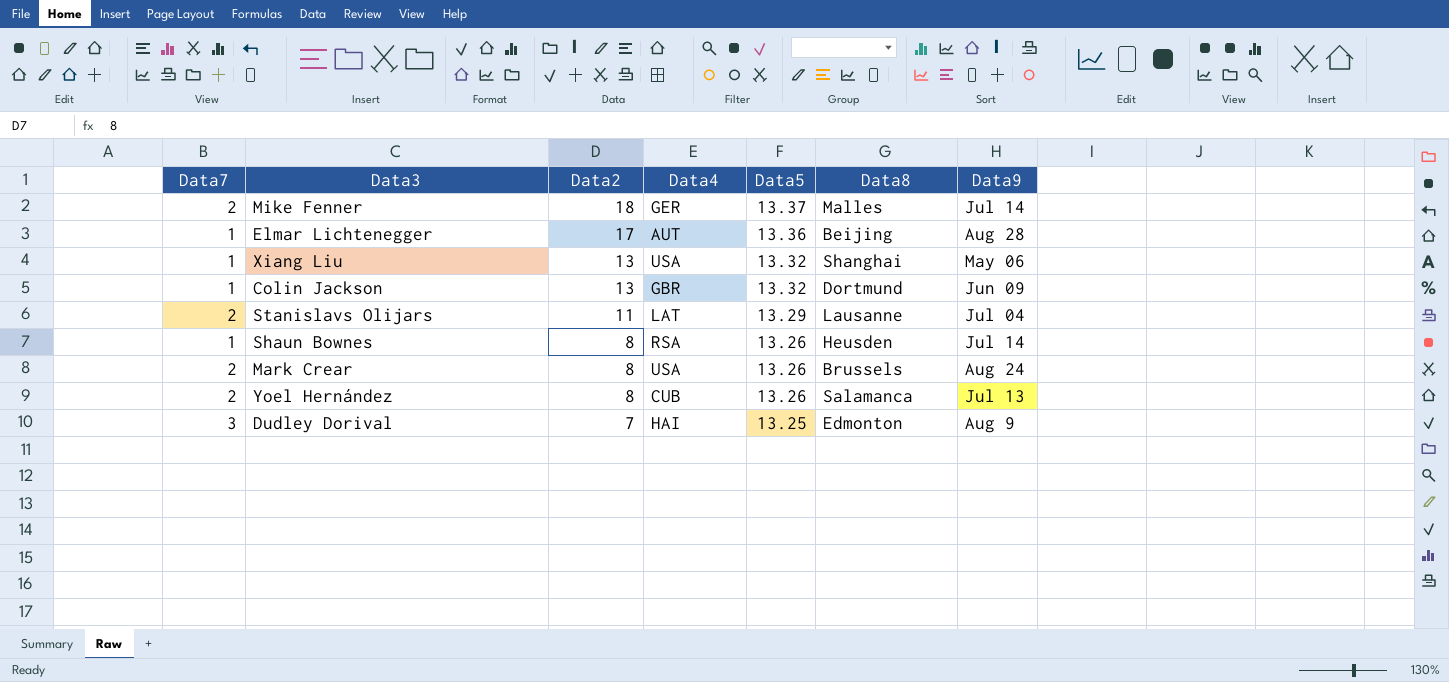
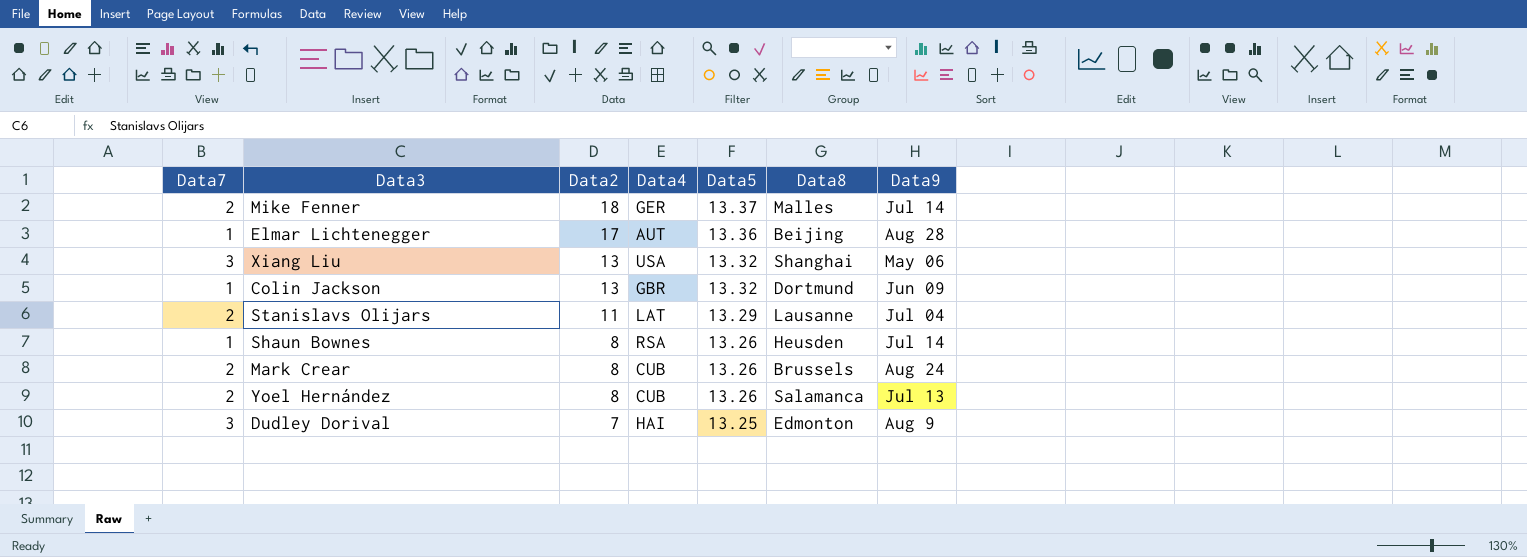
Xiang Liu | Data7: 1 -> 3
Mark Crear | Data4: USA -> CUB

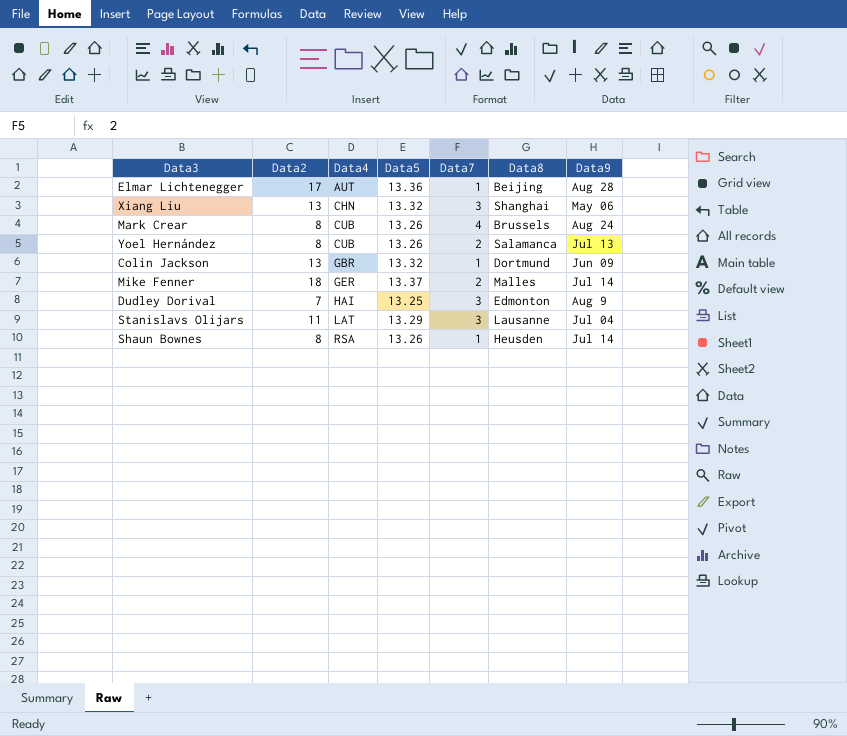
row order: Data2 descending -> Data4 ascending
column Data7 | position: 1 -> 5
Xiang Liu | Data4: USA -> CHN
Mark Crear | Data7: 2 -> 4
Stanislavs Olijars | Data7: 2 -> 3

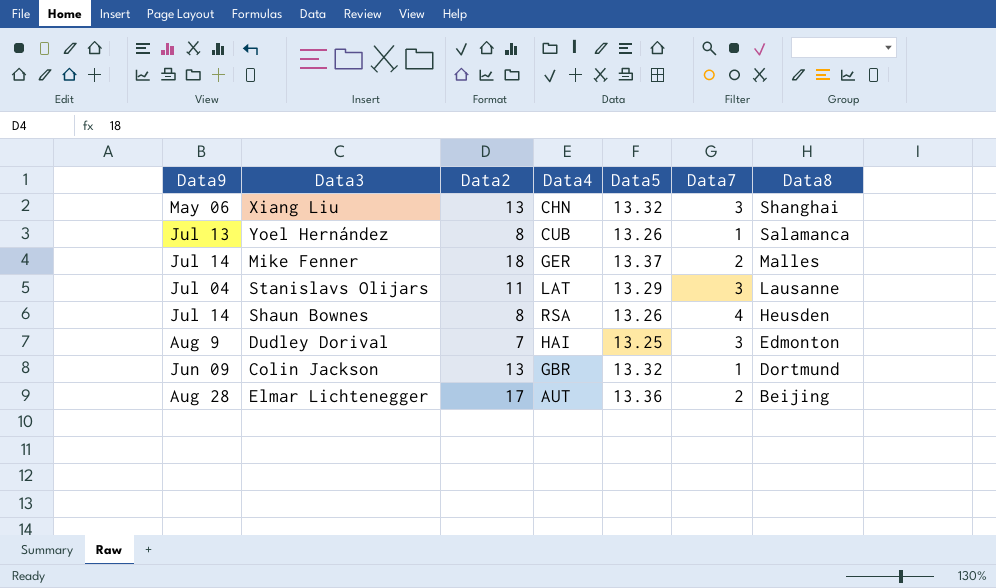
row order: Data4 ascending -> Data8 descending
column Data9 | position: 7 -> 1
row Mark Crear: 8 | CUB | 13.26 | 4 | Brussels | Aug 24 -> none
Yoel Hernández | Data7: 2 -> 1
Shaun Bownes | Data7: 1 -> 4
Elmar Lichtenegger | Data7: 1 -> 2

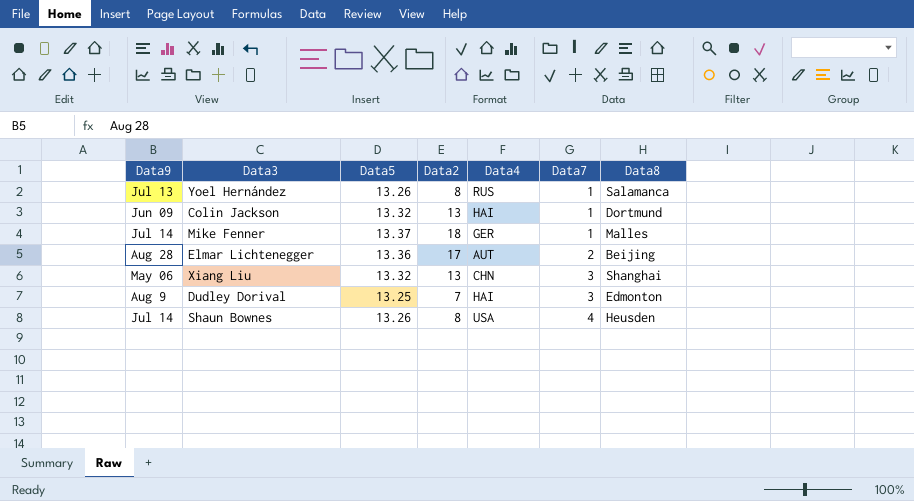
row order: Data8 descending -> Data7 ascending
column Data5 | position: 5 -> 3
row Stanislavs Olijars: Jul 04 | 11 | LAT | 13.29 | 3 | Lausanne -> none
Yoel Hernández | Data4: CUB -> RUS
Colin Jackson | Data4: GBR -> HAI
Mike Fenner | Data7: 2 -> 1
Shaun Bownes | Data4: RSA -> USA

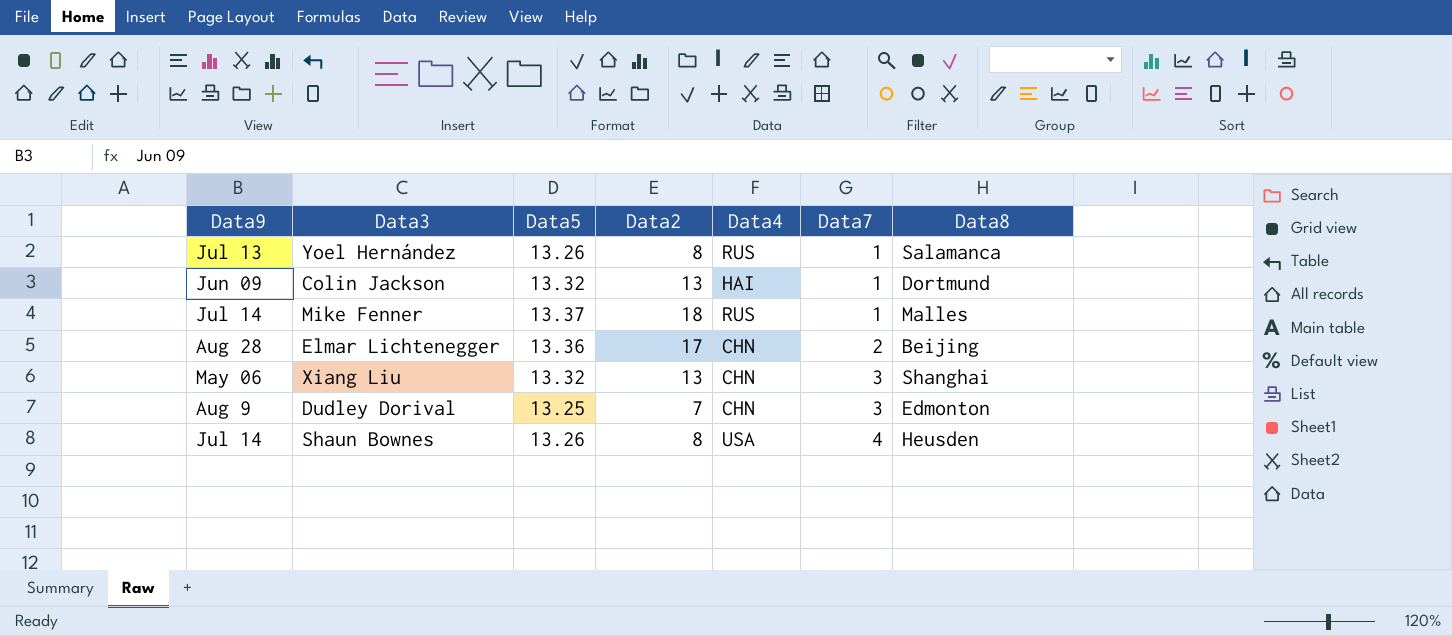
Mike Fenner | Data4: GER -> RUS
Elmar Lichtenegger | Data4: AUT -> CHN
Dudley Dorival | Data4: HAI -> CHN

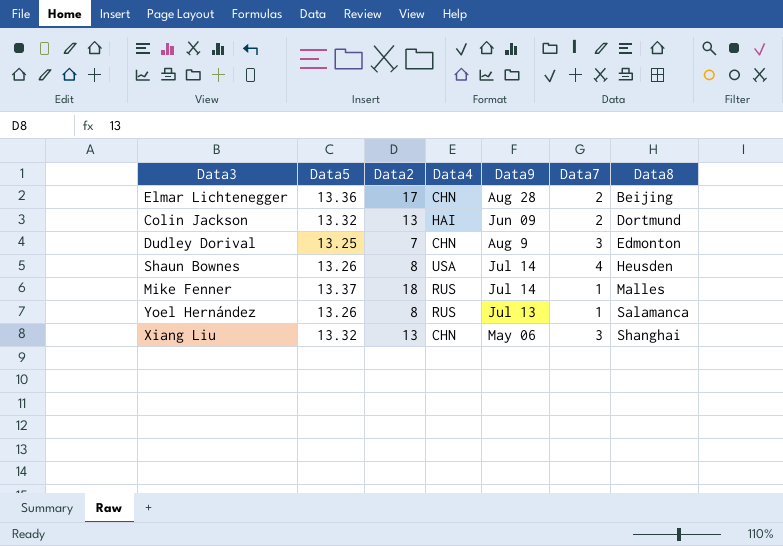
row order: Data7 ascending -> Data8 ascending
column Data9 | position: 1 -> 5
Colin Jackson | Data7: 1 -> 2

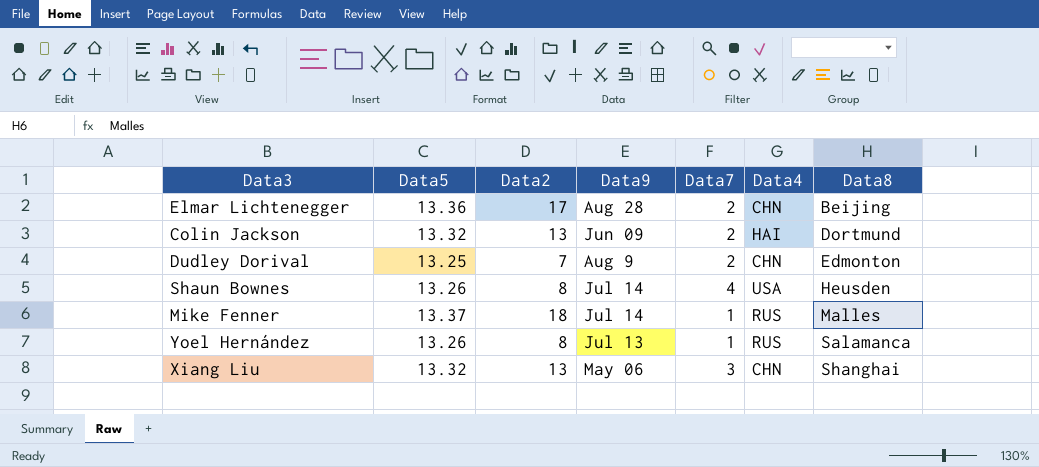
column Data4 | position: 4 -> 6
Dudley Dorival | Data7: 3 -> 2

